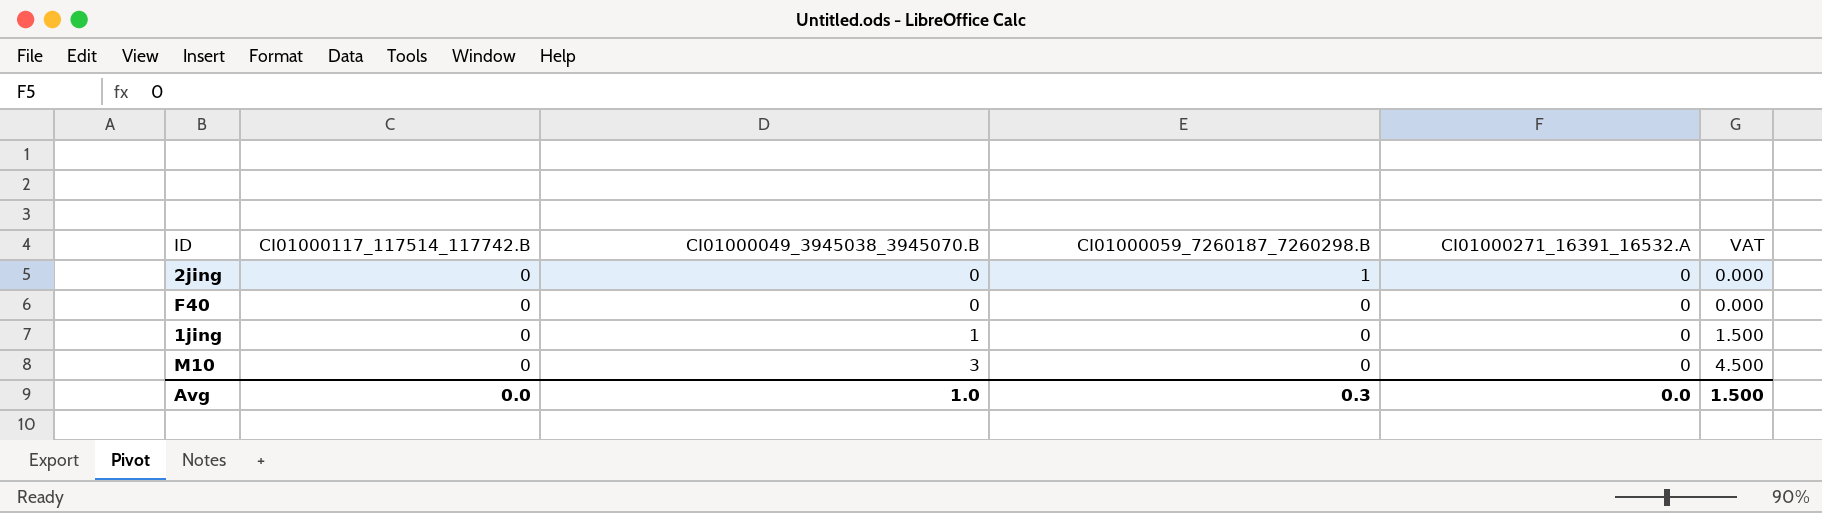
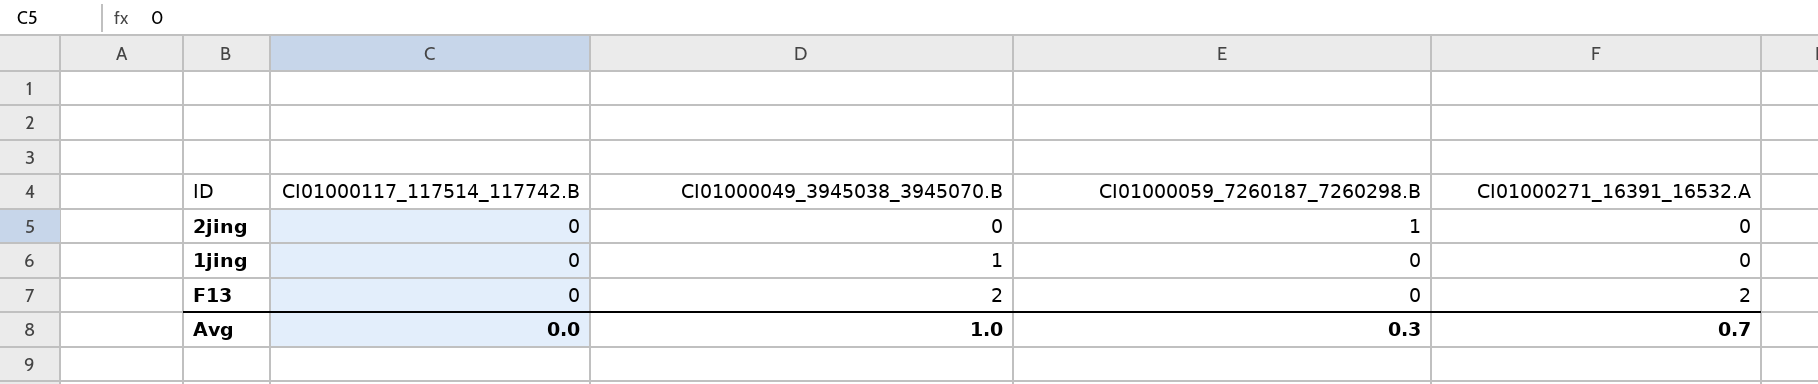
column VAT | formula: [CI01000049_3945038_3945070.B] * 1.5 -> none
row F40: 0 | 0 | 0 | 0 | 0.000 -> none
row M10: 0 | 3 | 0 | 0 | 4.500 -> none
row F13: none -> 0 | 2 | 0 | 2
Avg | CI01000271_16391_16532.A: 0.0 -> 0.7

